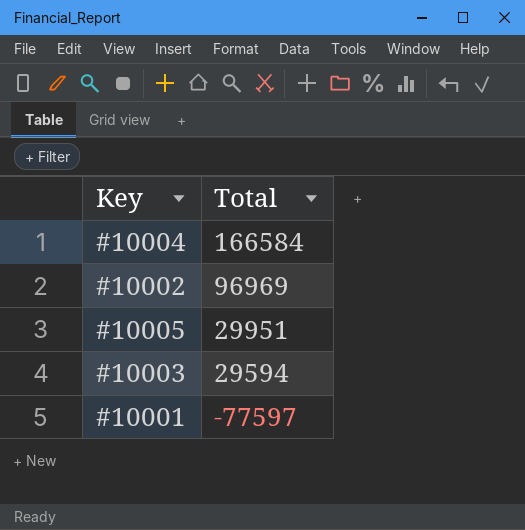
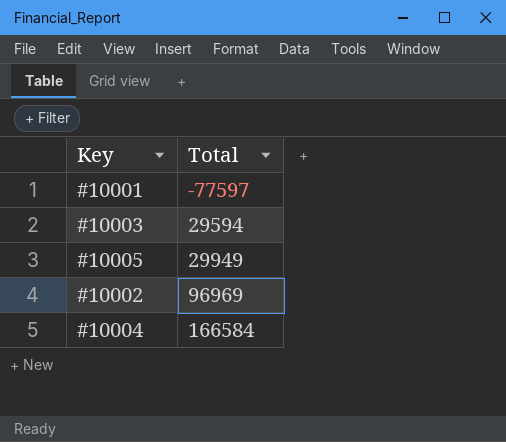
row order: Total descending -> Total ascending
#10005 | Total: 29951 -> 29949

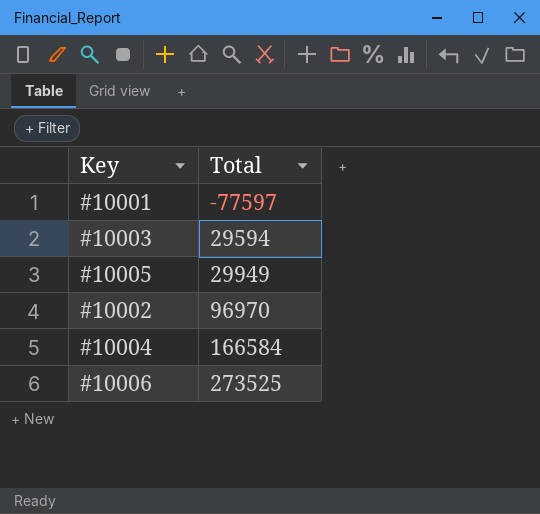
#10002 | Total: 96969 -> 96970
row #10006: none -> 273525

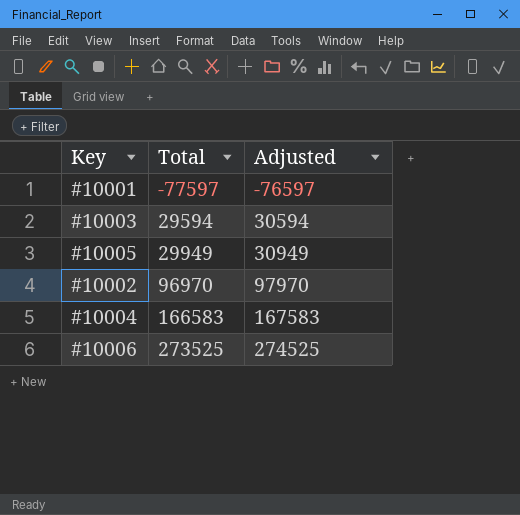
column Adjusted | formula: none -> [Total] + 1000
#10004 | Total: 166584 -> 166583

